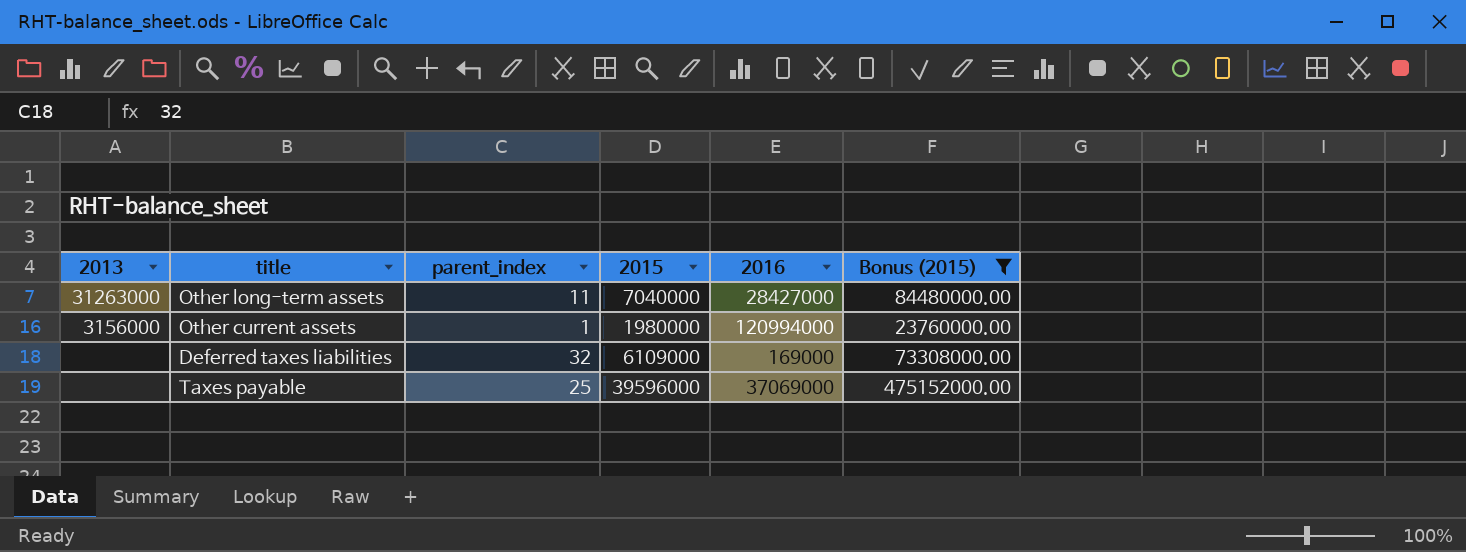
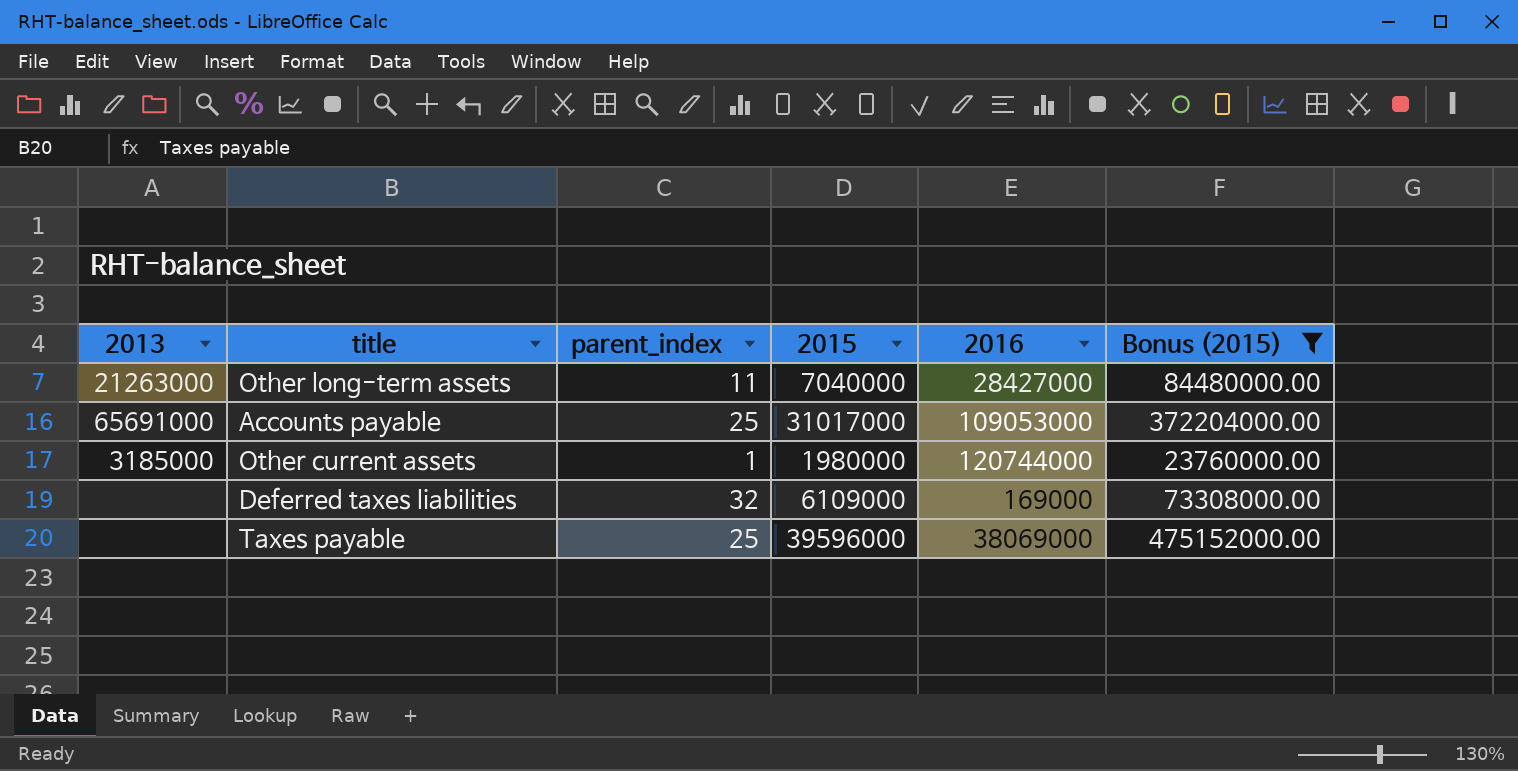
Other long-term assets | 2013: 31263000 -> 21263000
row Accounts payable: none -> 65691000 | 25 | 31017000 | 109053000 | 372204000.00
Other current assets | 2013: 3156000 -> 3185000
Other current assets | 2016: 120994000 -> 120744000
Taxes payable | 2016: 37069000 -> 38069000

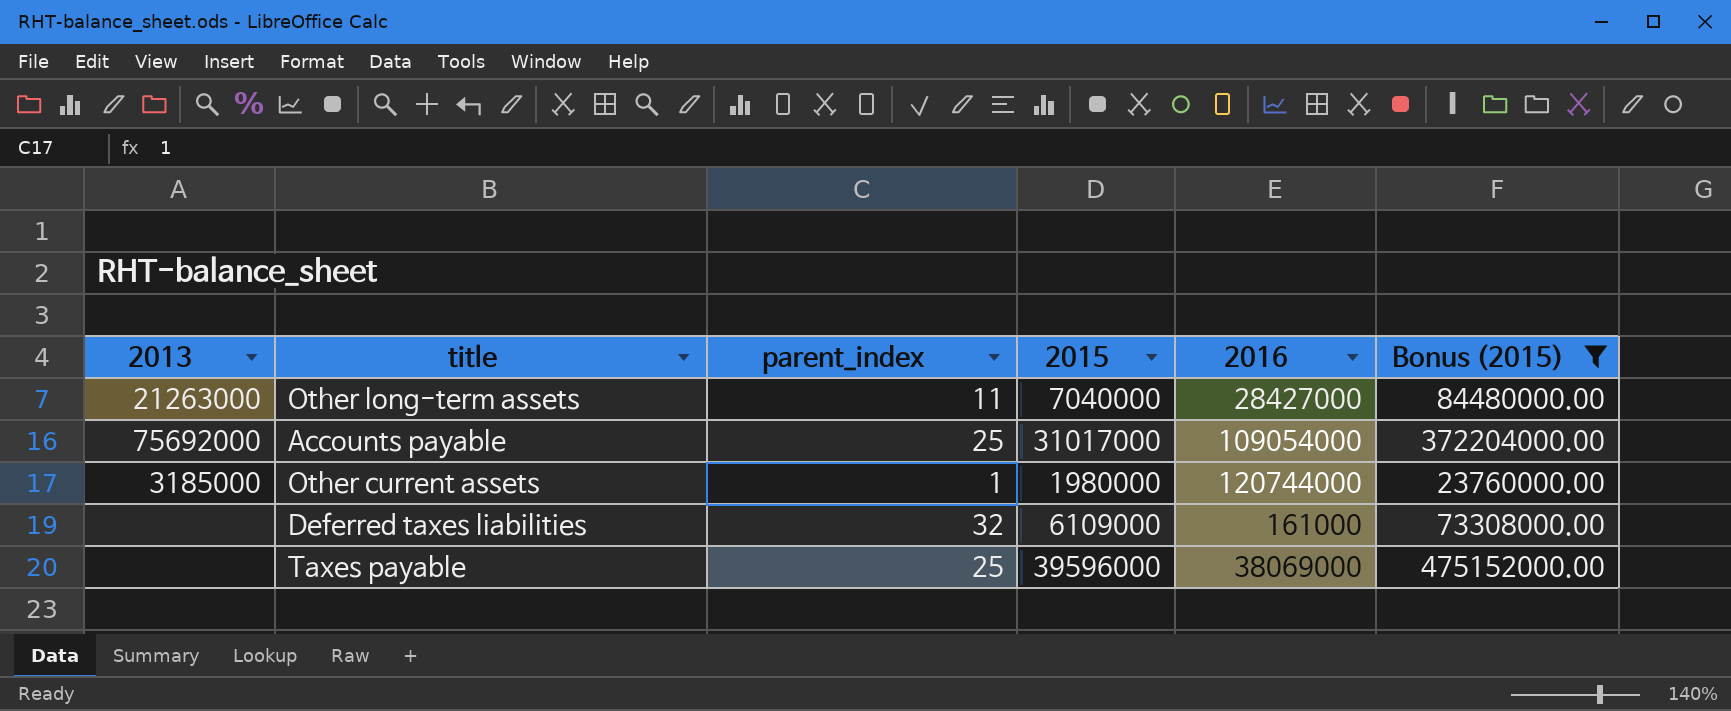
Accounts payable | 2013: 65691000 -> 75692000
Accounts payable | 2016: 109053000 -> 109054000
Deferred taxes liabilities | 2016: 169000 -> 161000

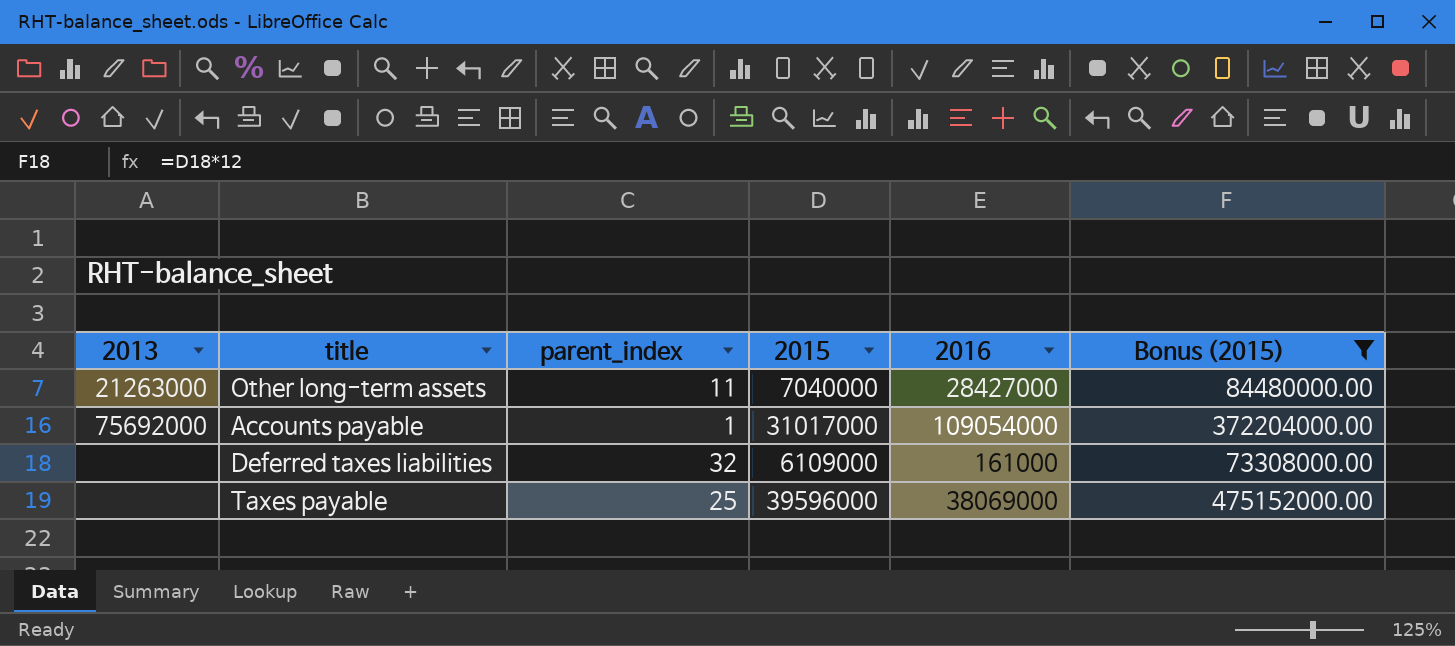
row Other current assets: 3185000 | 1 | 1980000 | 120744000 | 23760000.00 -> none
Accounts payable | parent_index: 25 -> 1

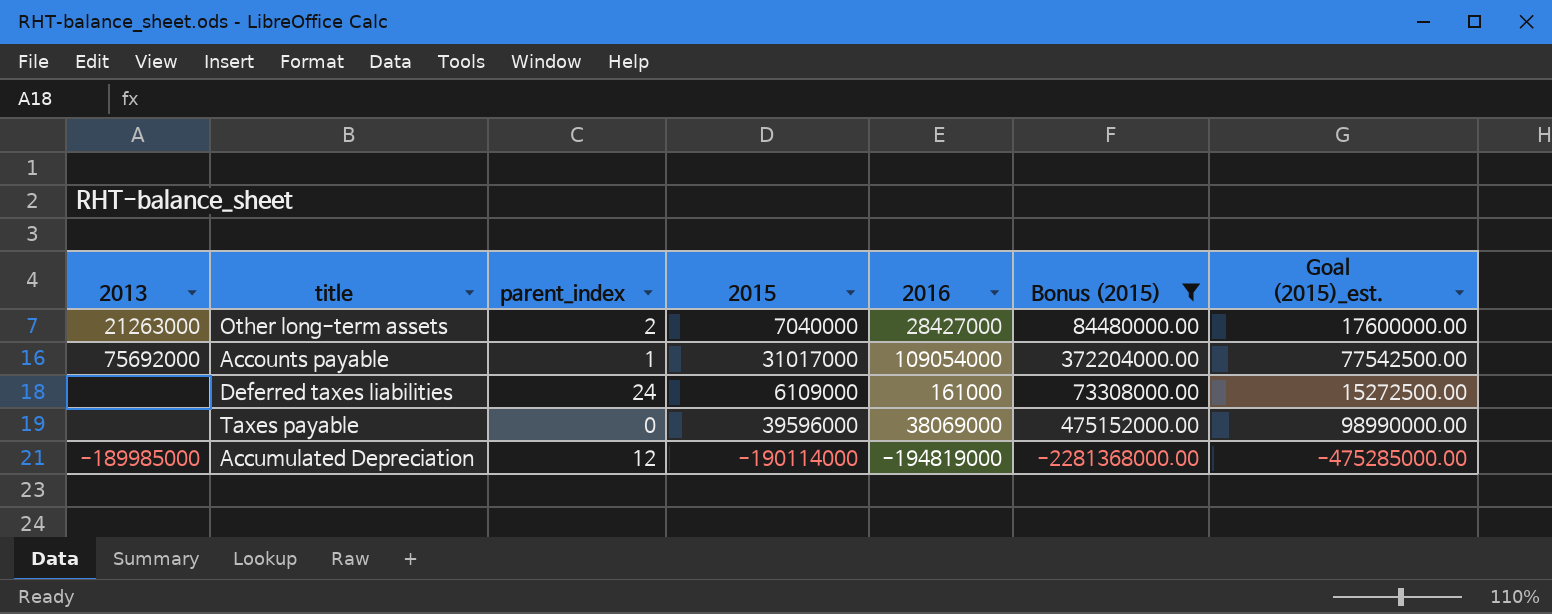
column Goal (2015)_est. | formula: none -> [2015] * 2.5
Other long-term assets | parent_index: 11 -> 2
Deferred taxes liabilities | parent_index: 32 -> 24
Taxes payable | parent_index: 25 -> 0
row Accumulated Depreciation: none -> -189985000 | 12 | -190114000 | -194819000 | -2281368000.00 | -475285000.00

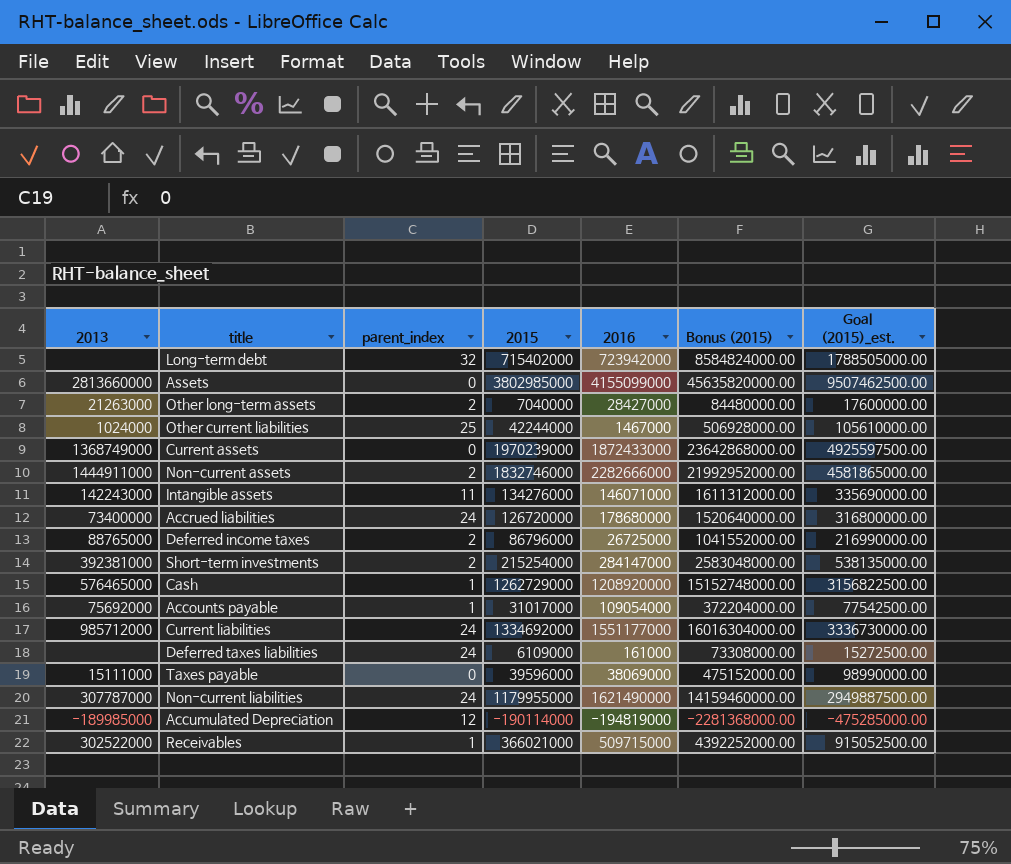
filter: Bonus (2015) <= 475152000.00 -> none
Taxes payable | 2013: none -> 15111000

